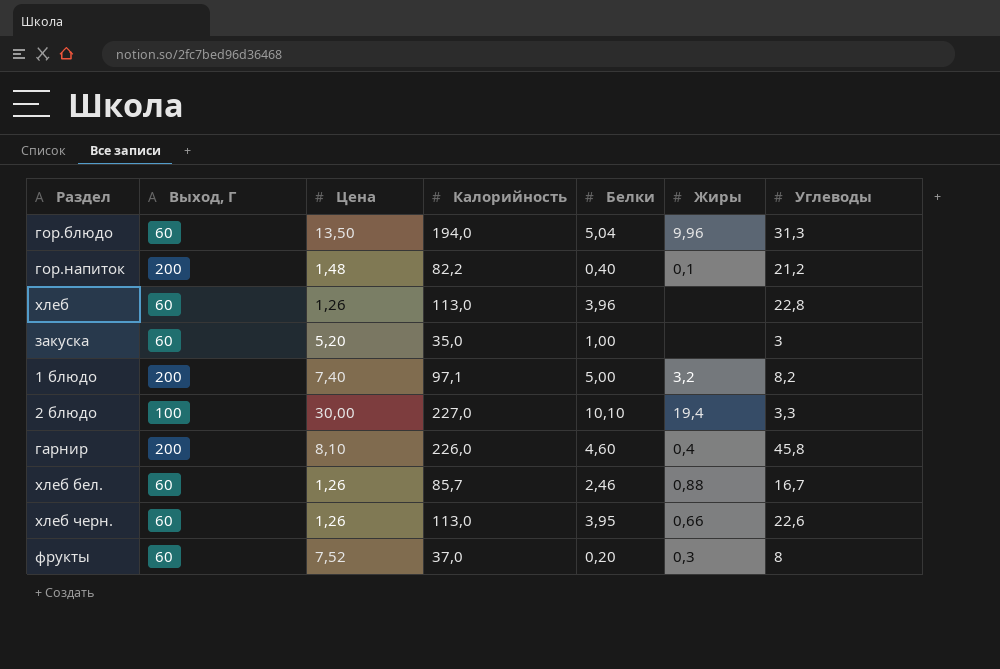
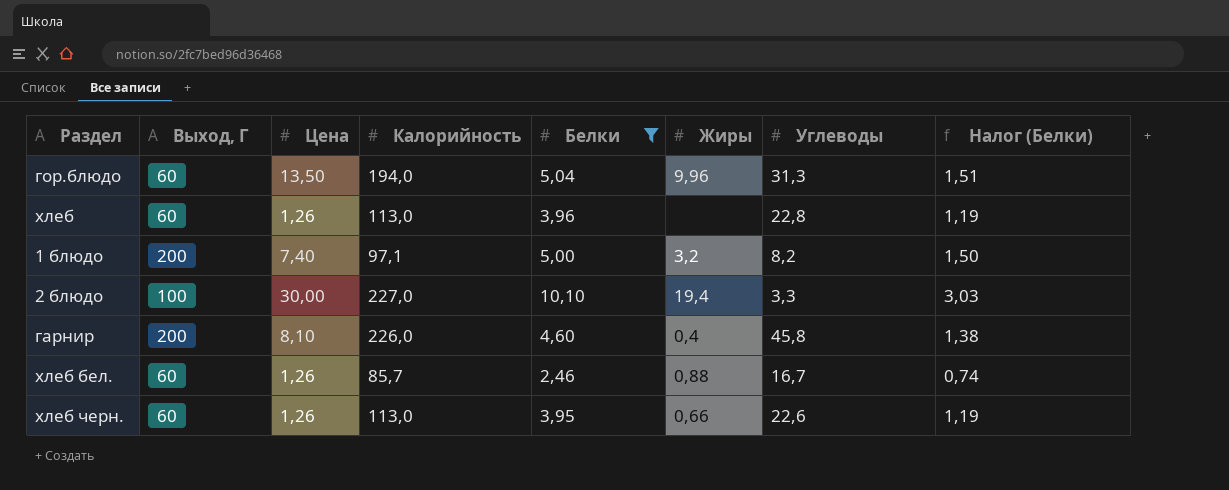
filter: none -> Белки >= 2,46
column Налог (Белки) | formula: none -> [Белки] * 0,3

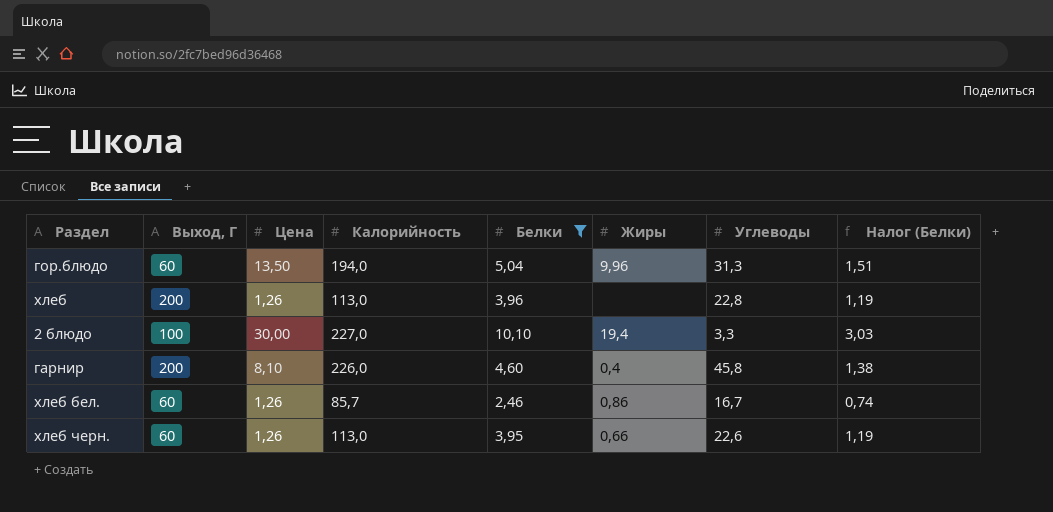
row 1 блюдо: 200 | 7,40 | 97,1 | 5,00 | 3,2 | 8,2 | 1,50 -> none
хлеб | Выход, Г: 60 -> 200
хлеб бел. | Жиры: 0,88 -> 0,86

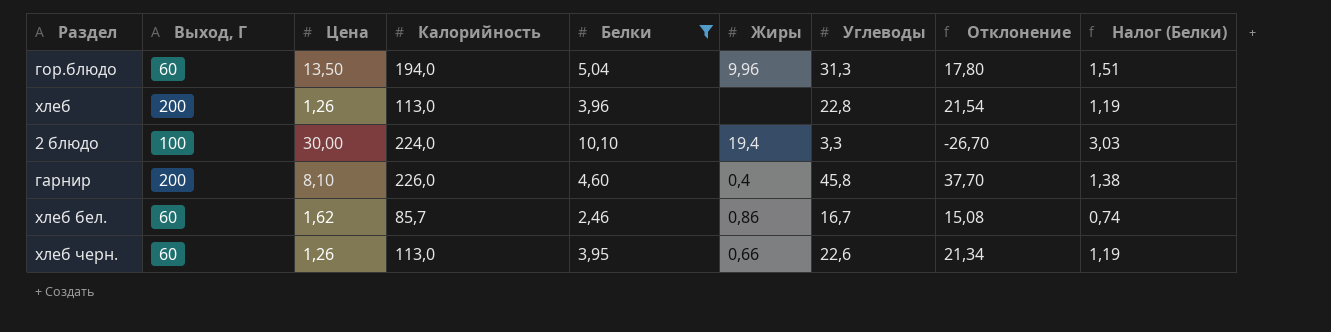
column Отклонение | formula: none -> [Углеводы] - [Цена]
2 блюдо | Калорийность: 227,0 -> 224,0
хлеб бел. | Цена: 1,26 -> 1,62

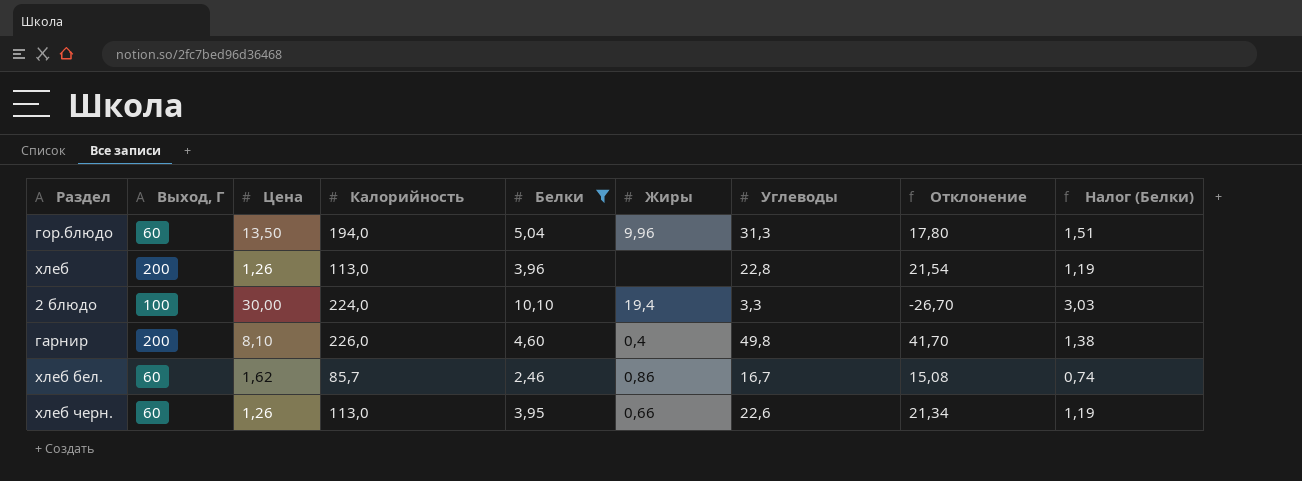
гарнир | Углеводы: 45,8 -> 49,8
гарнир | Отклонение: 37,70 -> 41,70

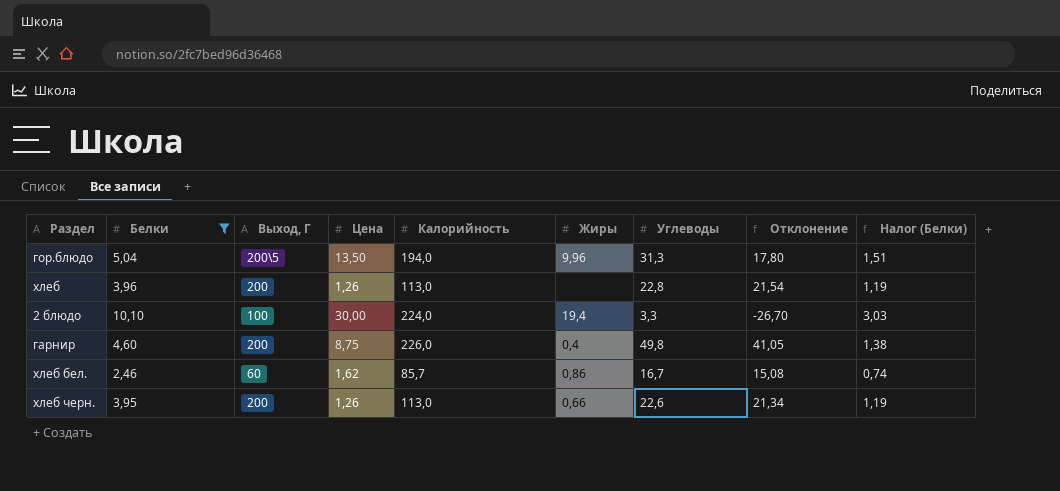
column Белки | position: 5 -> 2
гор.блюдо | Выход, Г: 60 -> 200\5
гарнир | Цена: 8,10 -> 8,75
гарнир | Отклонение: 41,70 -> 41,05
хлеб черн. | Выход, Г: 60 -> 200

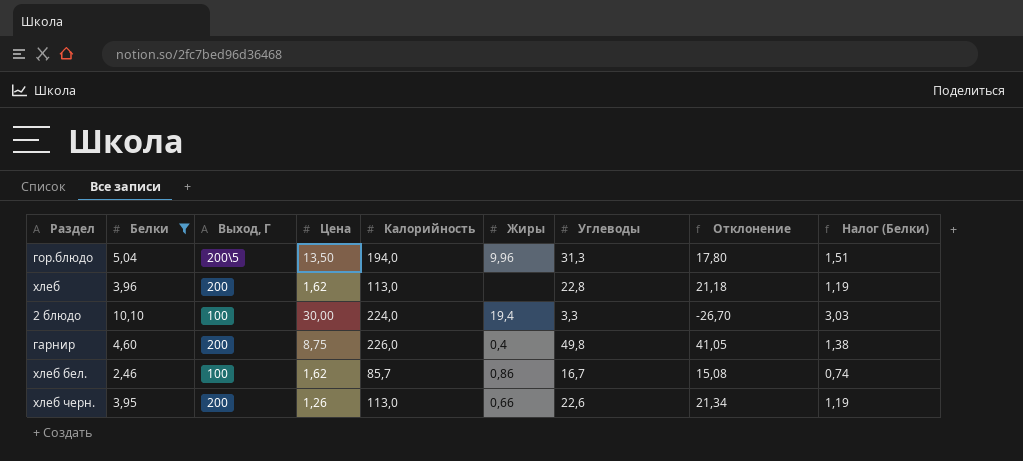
хлеб | Цена: 1,26 -> 1,62
хлеб | Отклонение: 21,54 -> 21,18
хлеб бел. | Выход, Г: 60 -> 100

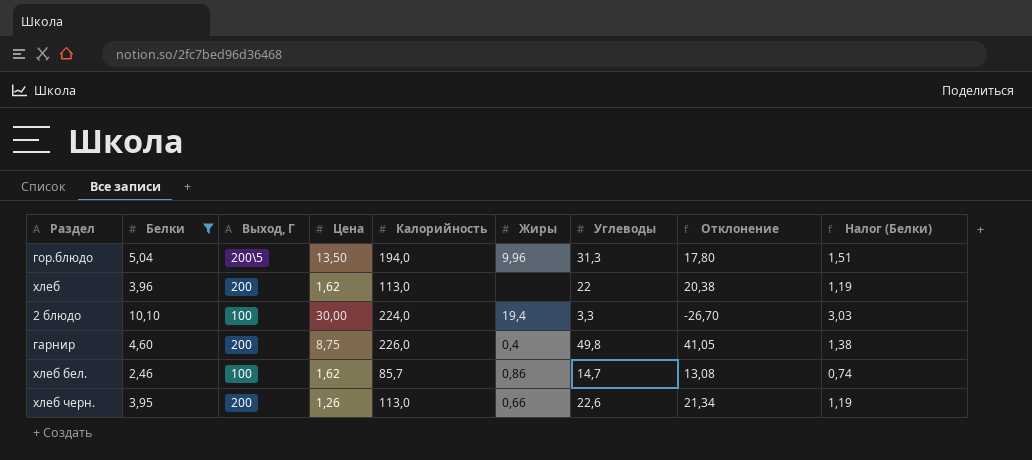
хлеб | Углеводы: 22,8 -> 22
хлеб | Отклонение: 21,18 -> 20,38
хлеб бел. | Углеводы: 16,7 -> 14,7
хлеб бел. | Отклонение: 15,08 -> 13,08

